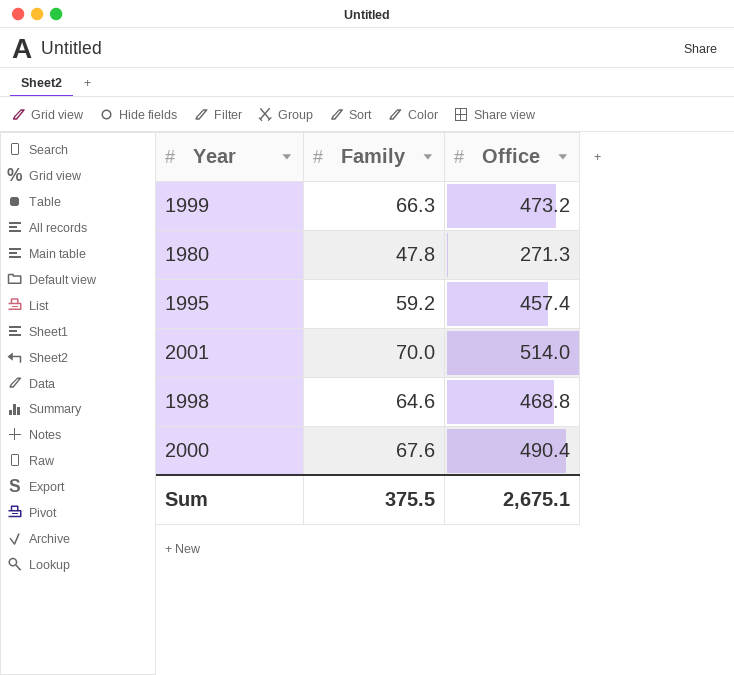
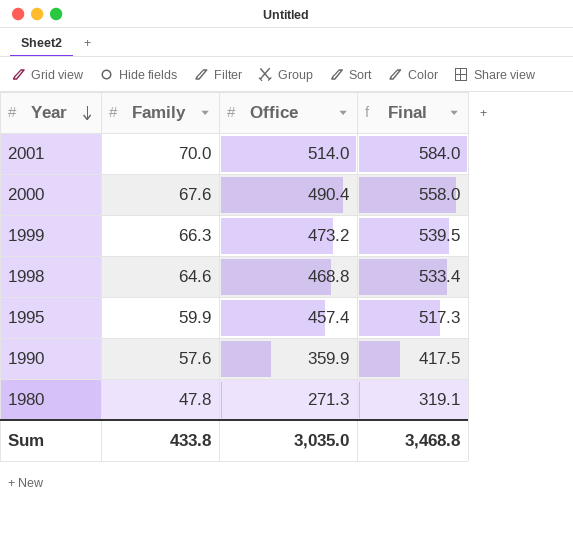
row order: none -> Year descending
column Final | formula: none -> [Family] + [Office]
1995 | Family: 59.2 -> 59.9
row 1990: none -> 57.6 | 359.9 | 417.5
Sum | Family: 375.5 -> 433.8
Sum | Office: 2,675.1 -> 3,035.0

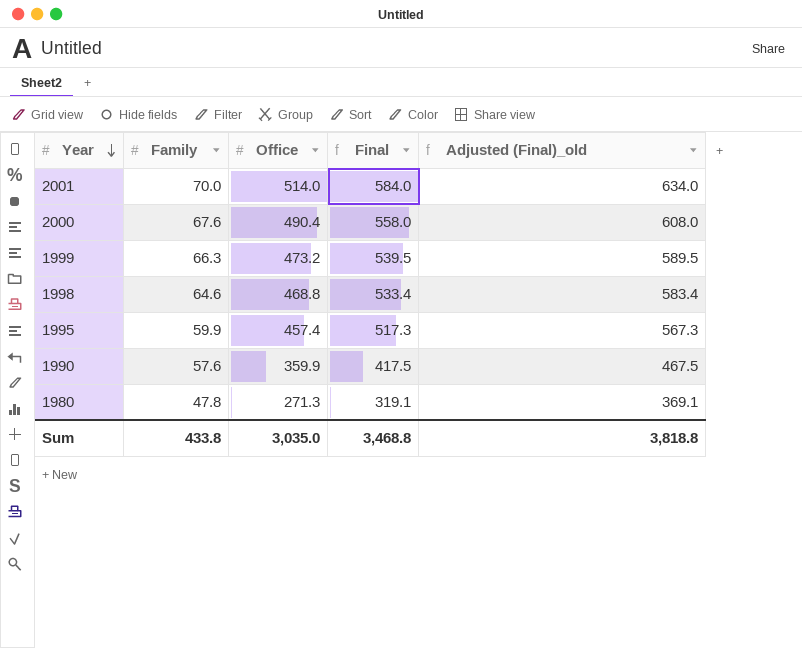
column Adjusted (Final)_old | formula: none -> [Final] + 50

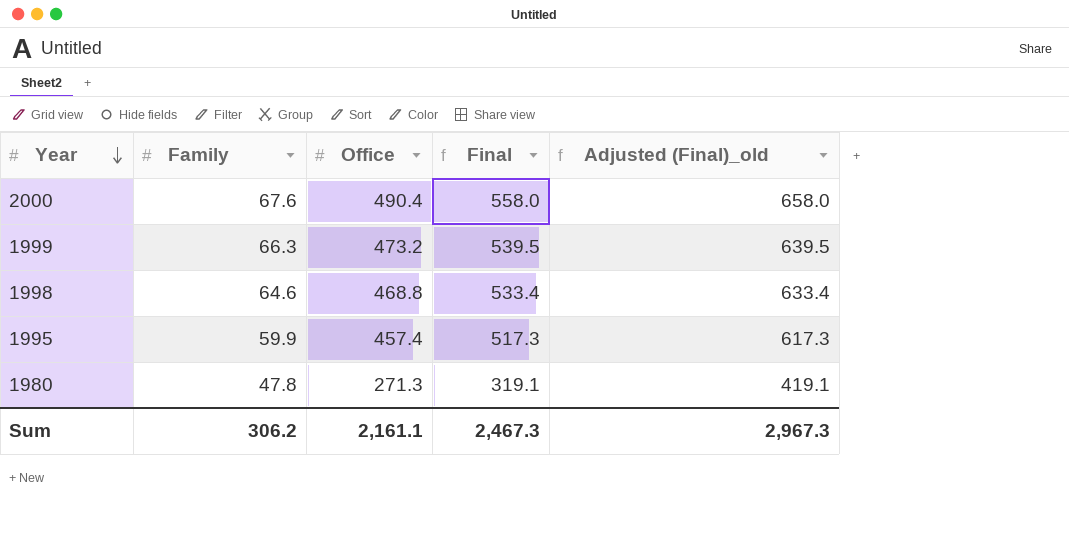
column Adjusted (Final)_old | formula: [Final] + 50 -> [Final] + 100
row 2001: 70.0 | 514.0 | 584.0 | 634.0 -> none
row 1990: 57.6 | 359.9 | 417.5 | 467.5 -> none
Sum | Family: 433.8 -> 306.2
Sum | Office: 3,035.0 -> 2,161.1
Sum | Final: 3,468.8 -> 2,467.3
Sum | Adjusted (Final)_old: 3,818.8 -> 2,967.3

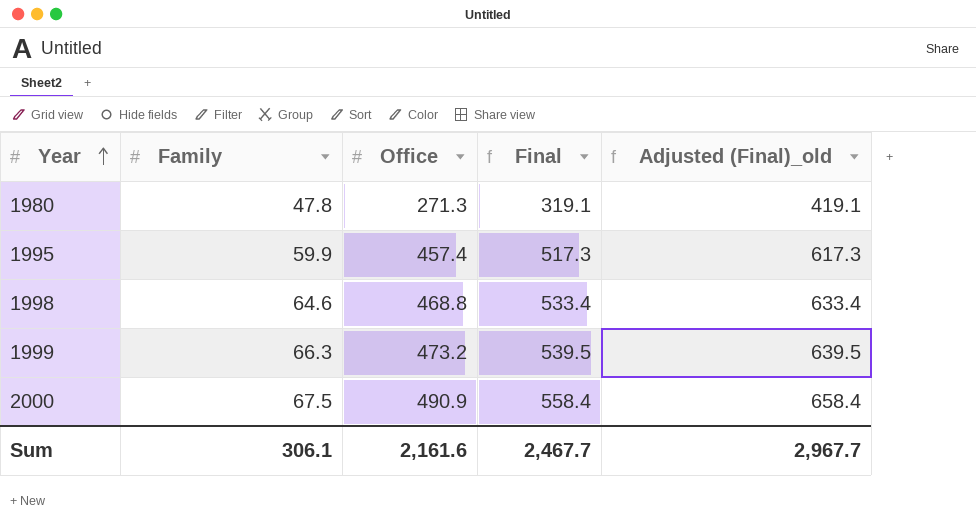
row order: Year descending -> Year ascending
2000 | Family: 67.6 -> 67.5
2000 | Office: 490.4 -> 490.9
2000 | Final: 558.0 -> 558.4
2000 | Adjusted (Final)_old: 658.0 -> 658.4
Sum | Family: 306.2 -> 306.1
Sum | Office: 2,161.1 -> 2,161.6
Sum | Final: 2,467.3 -> 2,467.7
Sum | Adjusted (Final)_old: 2,967.3 -> 2,967.7

